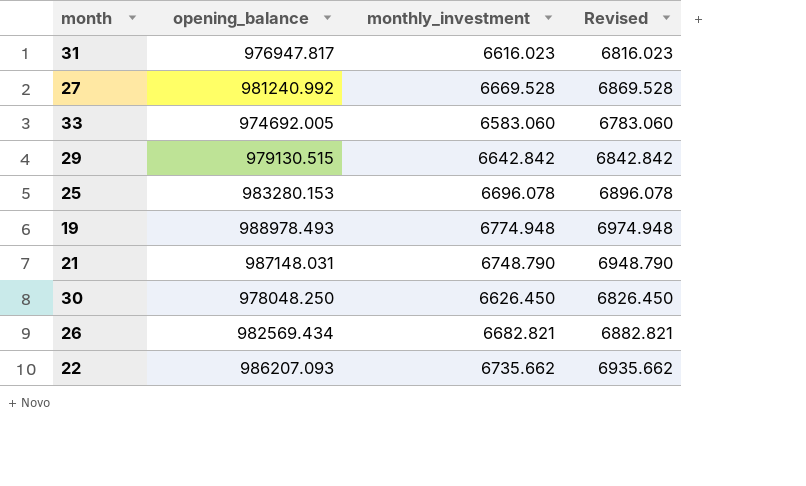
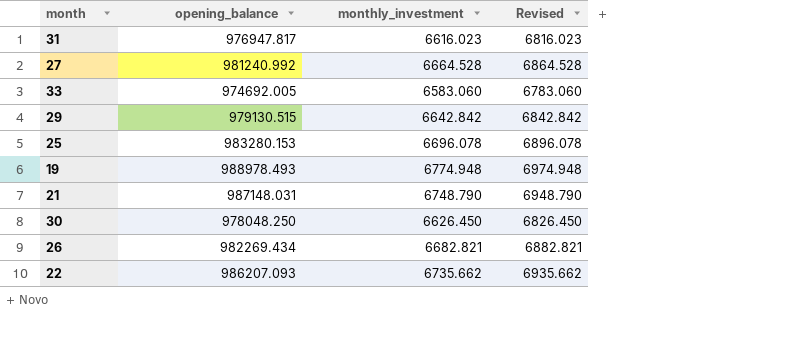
27 | monthly_investment: 6669.528 -> 6664.528
27 | Revised: 6869.528 -> 6864.528
26 | opening_balance: 982569.434 -> 982269.434

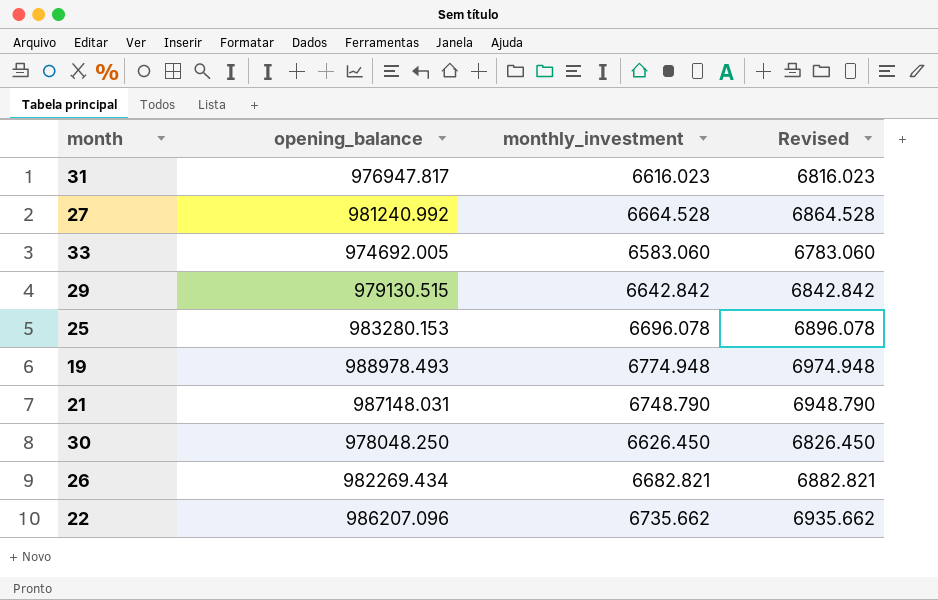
22 | opening_balance: 986207.093 -> 986207.096

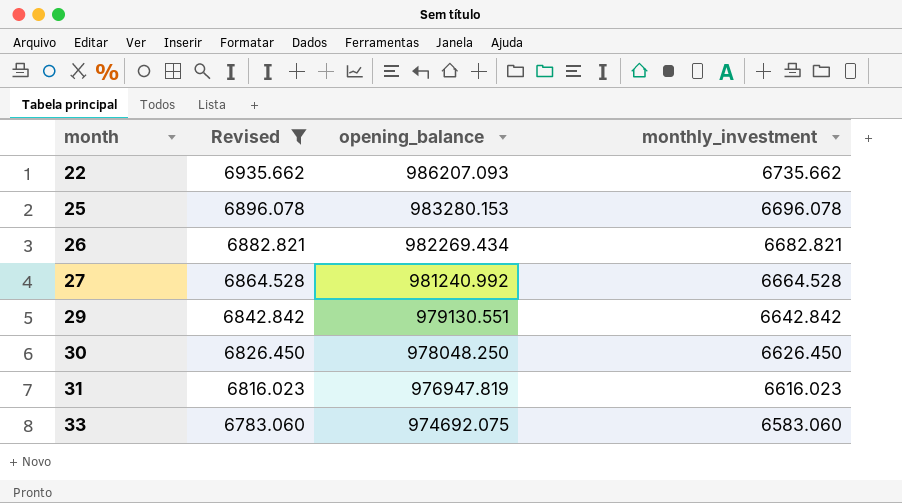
filter: none -> Revised <= 6935.662
row order: none -> month ascending
column Revised | position: 4 -> 2
22 | opening_balance: 986207.096 -> 986207.093
29 | opening_balance: 979130.515 -> 979130.551
31 | opening_balance: 976947.817 -> 976947.819
33 | opening_balance: 974692.005 -> 974692.075

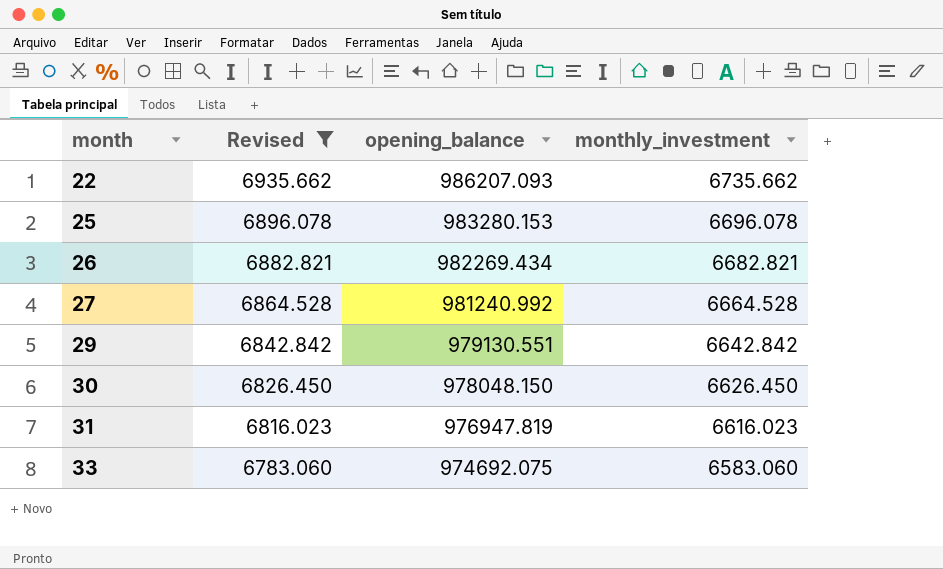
30 | opening_balance: 978048.250 -> 978048.150

